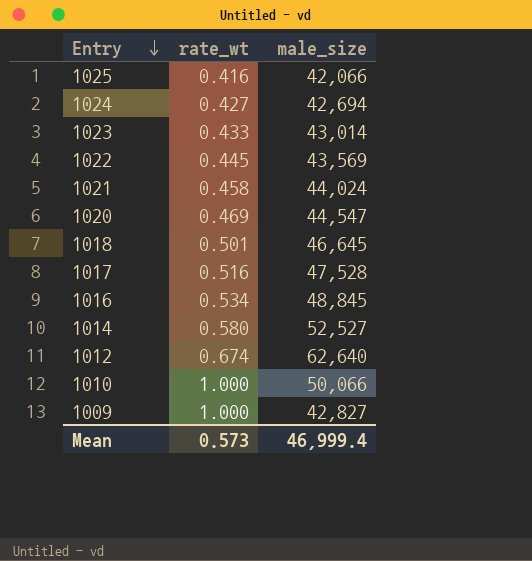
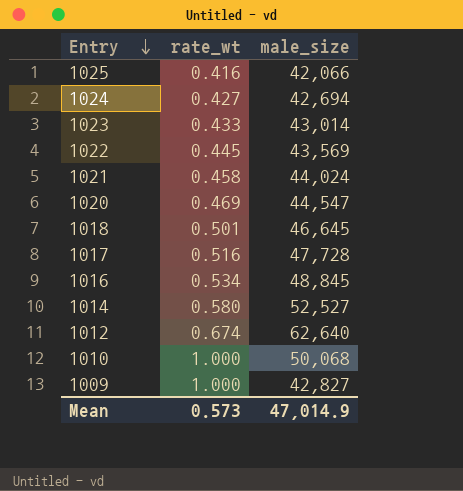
1017 | male_size: 47,528 -> 47,728
1010 | male_size: 50,066 -> 50,068
Mean | male_size: 46,999.4 -> 47,014.9

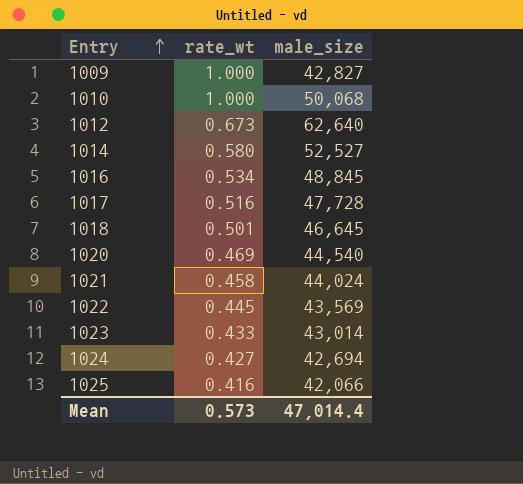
row order: Entry descending -> Entry ascending
1012 | rate_wt: 0.674 -> 0.673
1020 | male_size: 44,547 -> 44,540
Mean | male_size: 47,014.9 -> 47,014.4

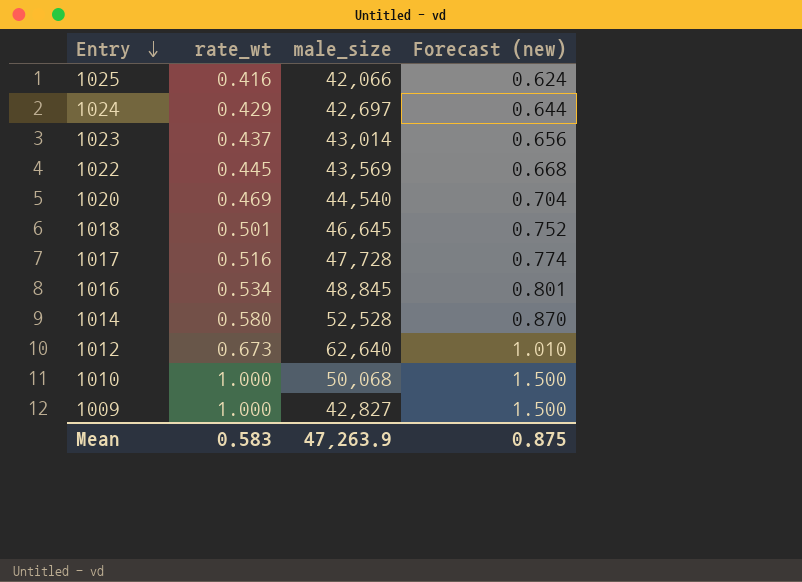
row order: Entry ascending -> Entry descending
column Forecast (new) | formula: none -> [rate_wt] * 1.5
row 1021: 0.458 | 44,024 -> none
1024 | rate_wt: 0.427 -> 0.429
1024 | male_size: 42,694 -> 42,697
1023 | rate_wt: 0.433 -> 0.437
1014 | male_size: 52,527 -> 52,528
Mean | rate_wt: 0.573 -> 0.583
Mean | male_size: 47,014.4 -> 47,263.9

